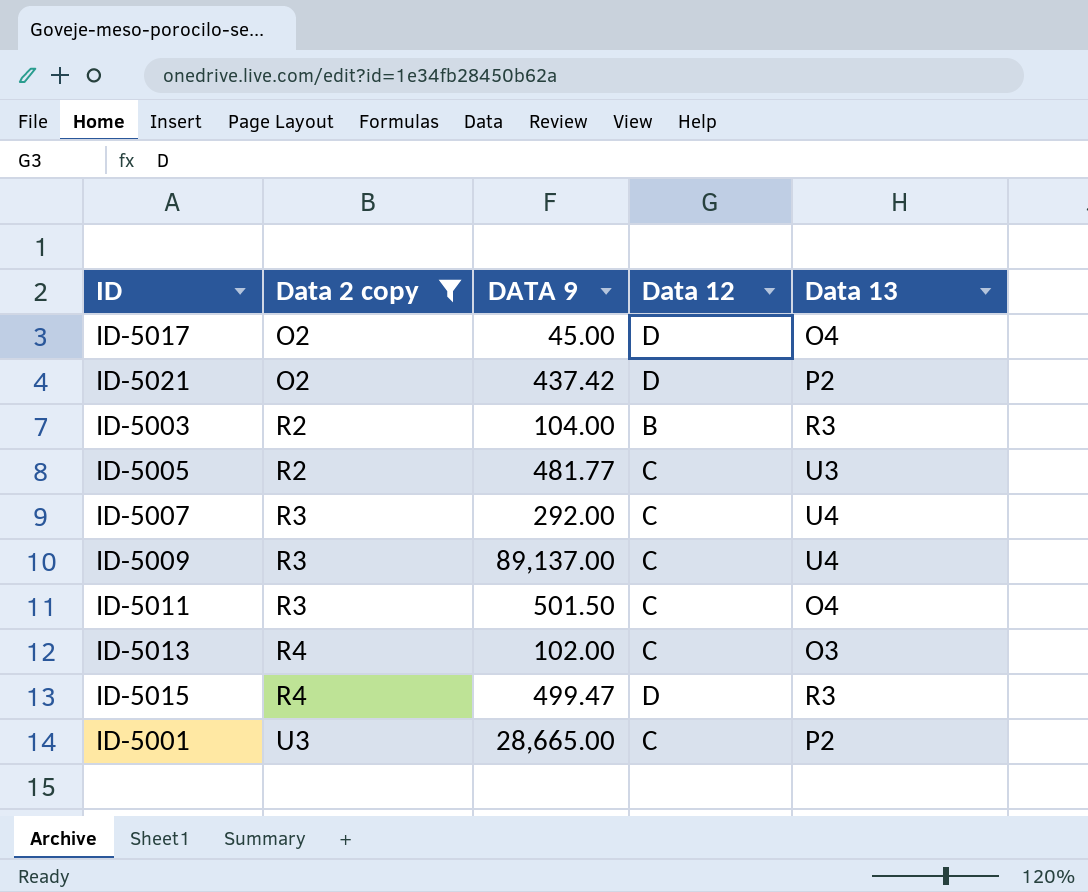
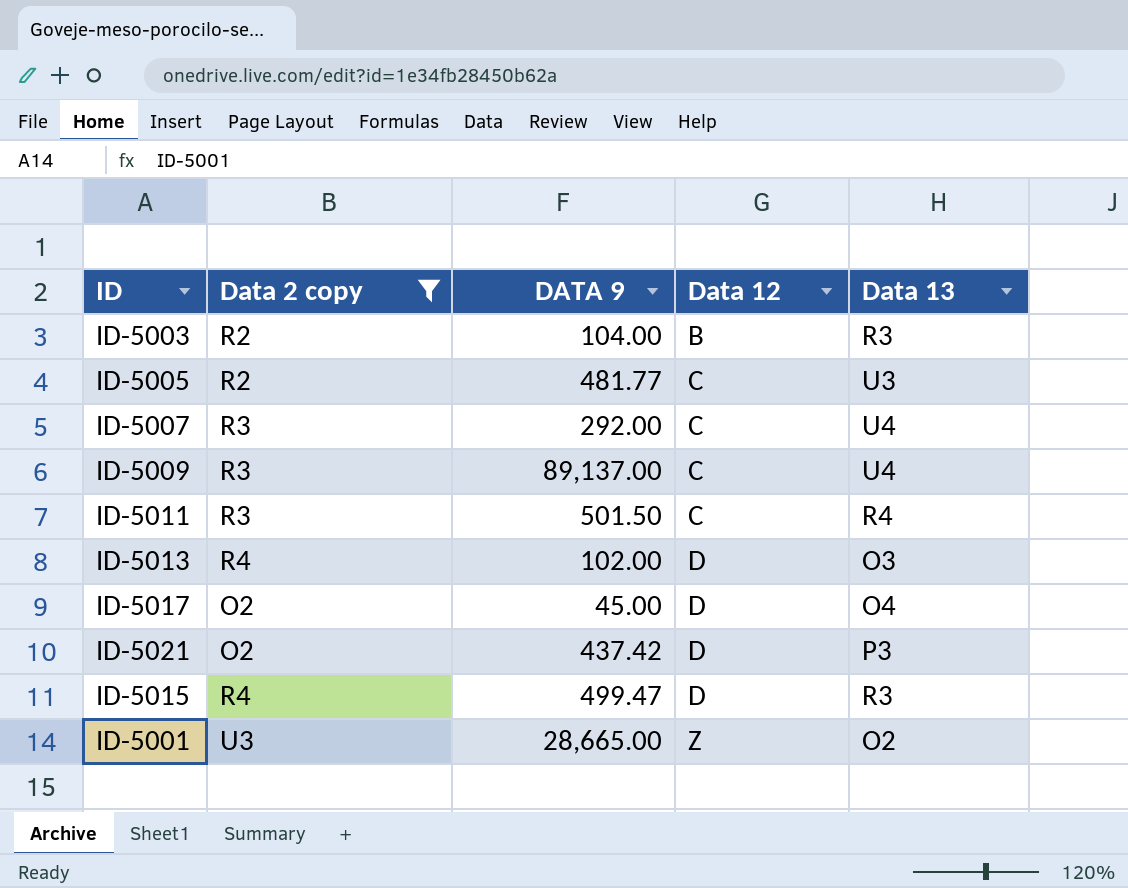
row order: Data 2 copy ascending -> Data 12 ascending
ID-5011 | Data 13: O4 -> R4
ID-5013 | Data 12: C -> D
ID-5021 | Data 13: P2 -> P3
ID-5001 | Data 12: C -> Z
ID-5001 | Data 13: P2 -> O2

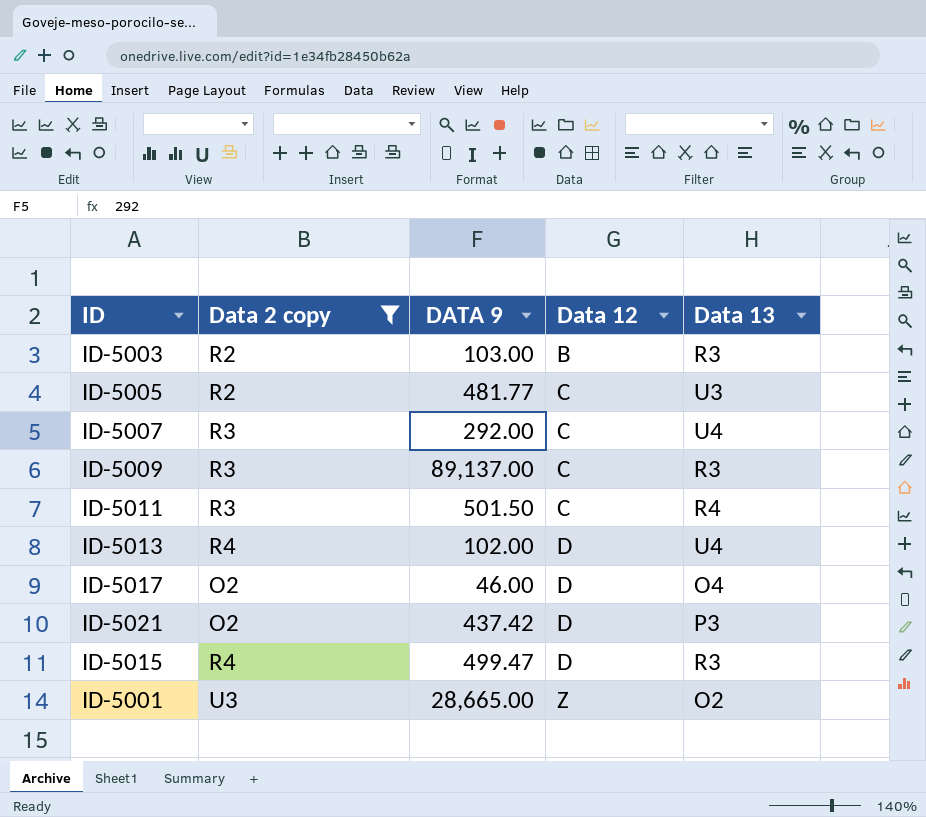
ID-5003 | DATA 9: 104.00 -> 103.00
ID-5009 | Data 13: U4 -> R3
ID-5013 | Data 13: O3 -> U4
ID-5017 | DATA 9: 45.00 -> 46.00

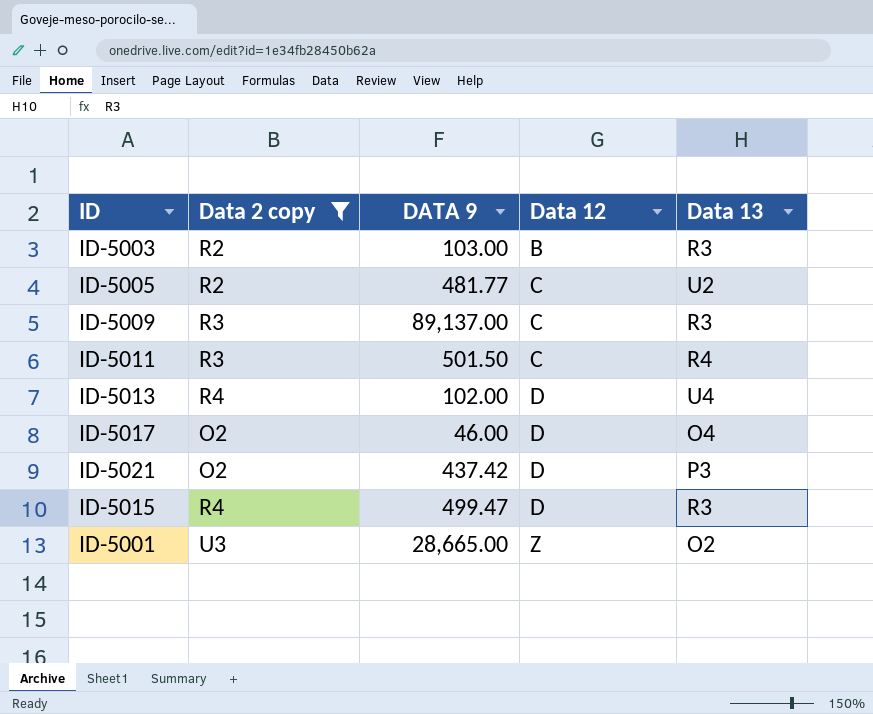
row ID-5007: R3 | 292.00 | C | U4 -> none
ID-5005 | Data 13: U3 -> U2

